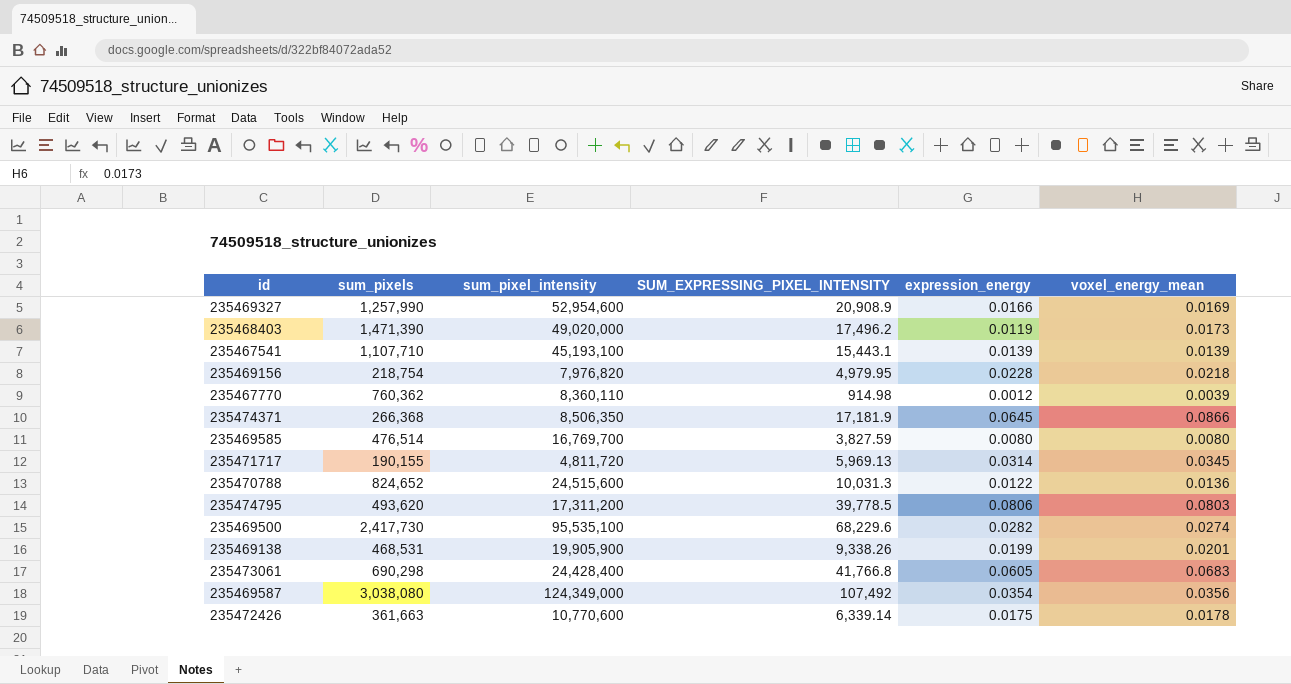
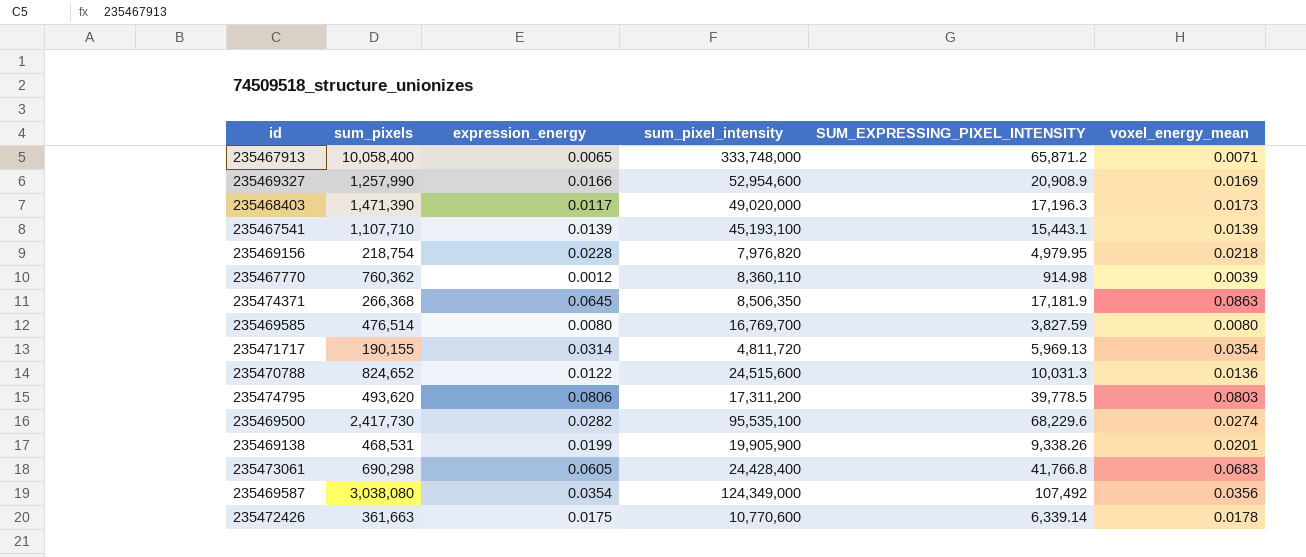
column expression_energy | position: 5 -> 3
row 235467913: none -> 10,058,400 | 0.0065 | 333,748,000 | 65,871.2 | 0.0071
235468403 | expression_energy: 0.0119 -> 0.0117
235468403 | SUM_EXPRESSING_PIXEL_INTENSITY: 17,496.2 -> 17,196.3
235474371 | voxel_energy_mean: 0.0866 -> 0.0863
235471717 | voxel_energy_mean: 0.0345 -> 0.0354

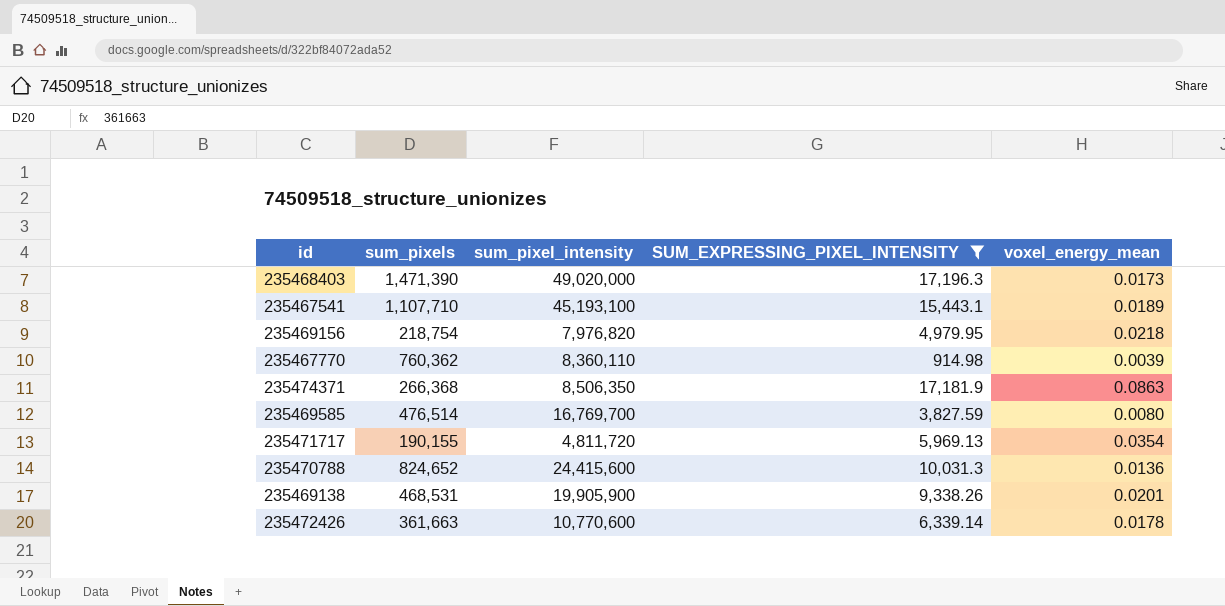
filter: none -> SUM_EXPRESSING_PIXEL_INTENSITY <= 17,196.3
column expression_energy | formula: [SUM_EXPRESSING_PIXEL_INTENSITY] / [sum_pixels] -> none
235467541 | voxel_energy_mean: 0.0139 -> 0.0189
235470788 | sum_pixel_intensity: 24,515,600 -> 24,415,600

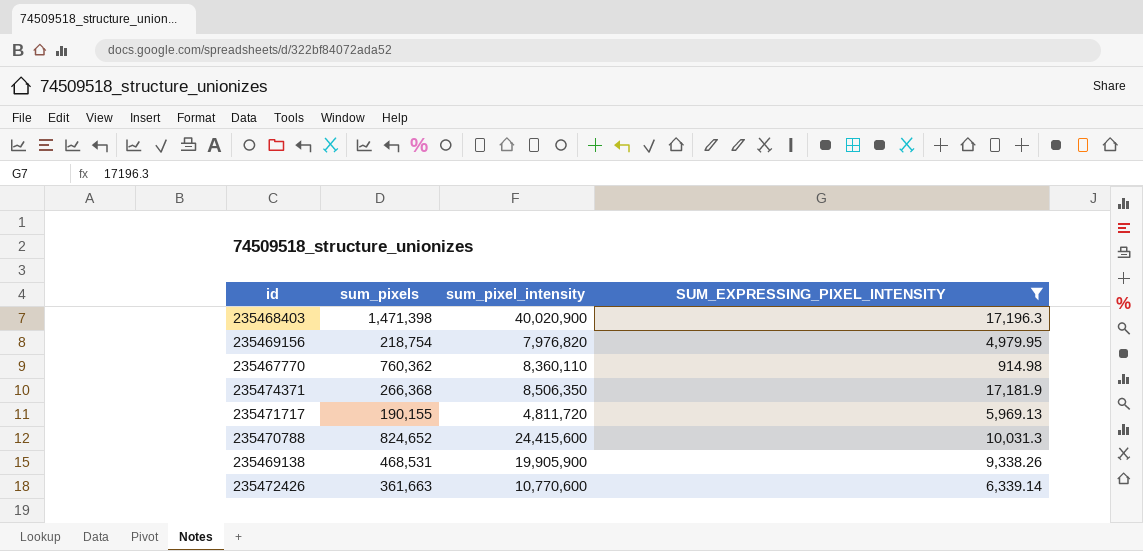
column voxel_energy_mean | position: 5 -> none
row 235467541: 1,107,710 | 45,193,100 | 15,443.1 | 0.0189 -> none
row 235469585: 476,514 | 16,769,700 | 3,827.59 | 0.0080 -> none
235468403 | sum_pixels: 1,471,390 -> 1,471,398
235468403 | sum_pixel_intensity: 49,020,000 -> 40,020,900

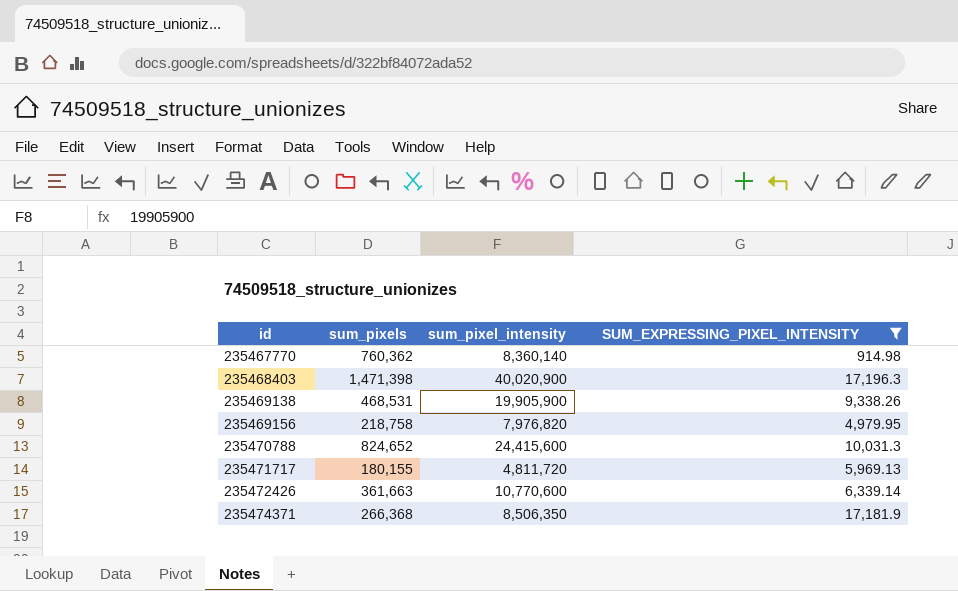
row order: none -> id ascending
235467770 | sum_pixel_intensity: 8,360,110 -> 8,360,140
235469156 | sum_pixels: 218,754 -> 218,758
235471717 | sum_pixels: 190,155 -> 180,155

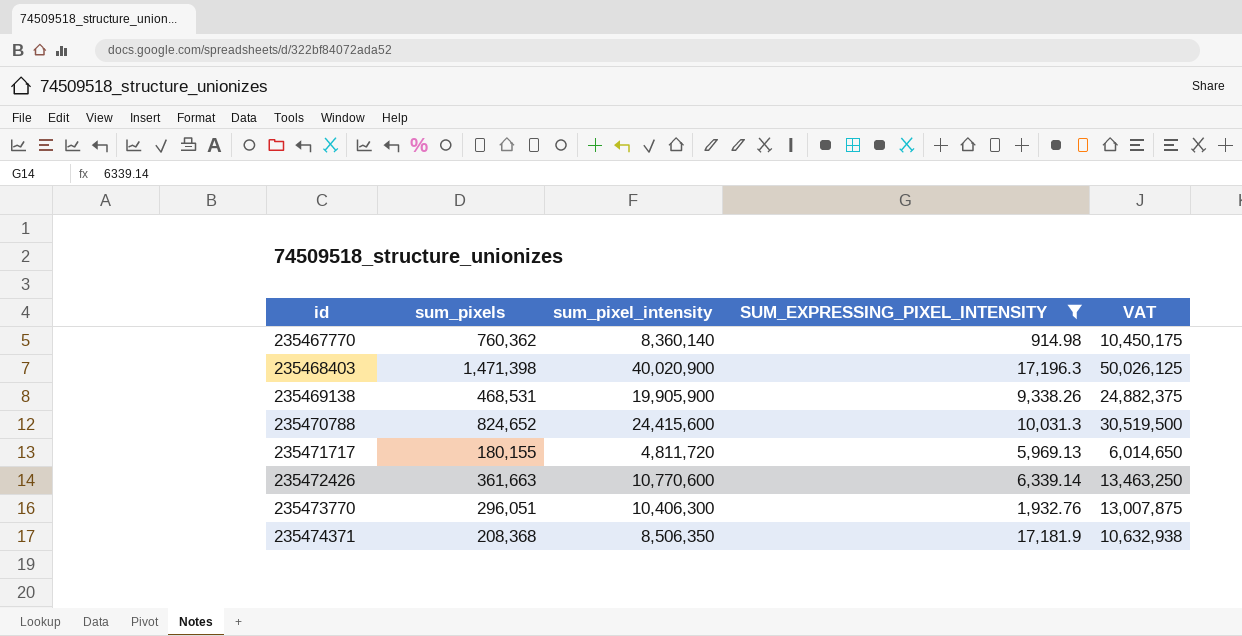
column VAT | formula: none -> [sum_pixel_intensity] * 1.25
row 235469156: 218,758 | 7,976,820 | 4,979.95 -> none
row 235473770: none -> 296,051 | 10,406,300 | 1,932.76 | 13,007,875
235474371 | sum_pixels: 266,368 -> 208,368

